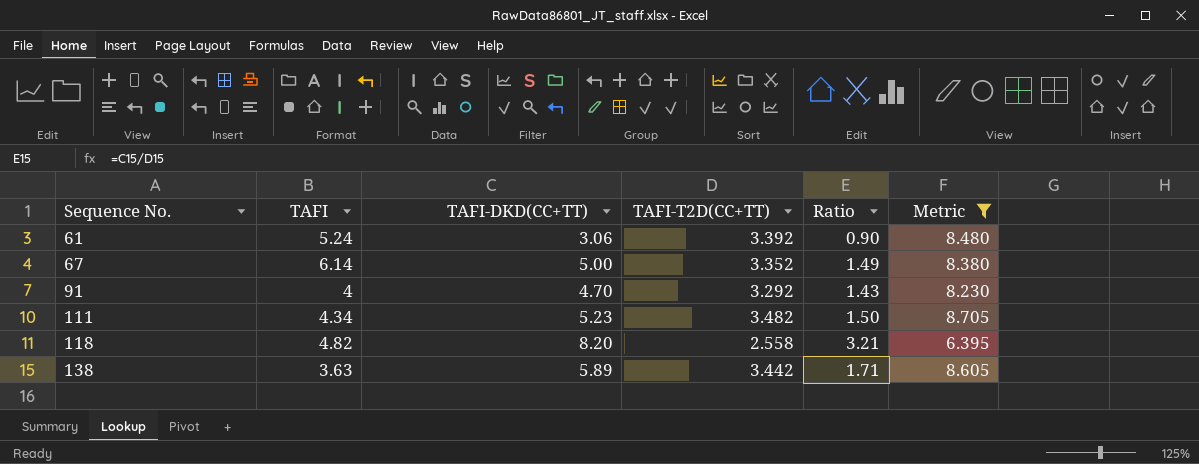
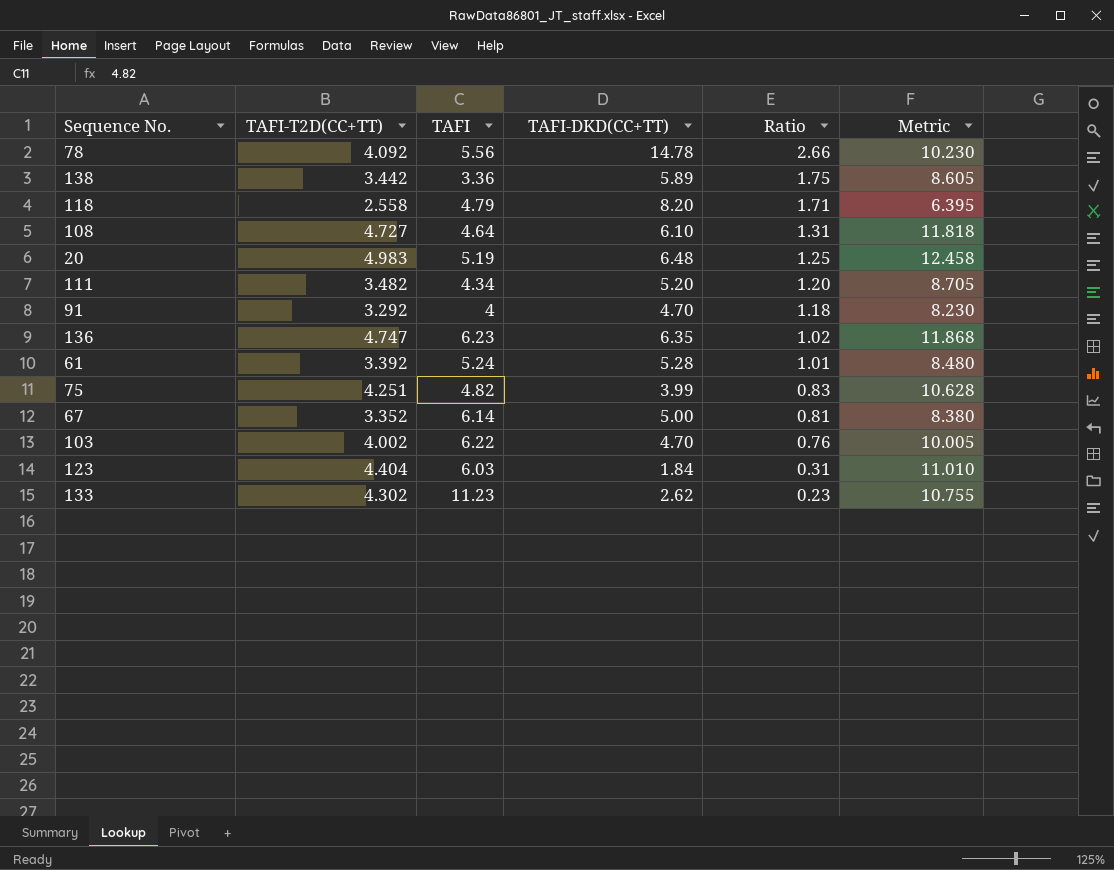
filter: Metric <= 8.705 -> none
row order: Sequence No. ascending -> Ratio descending
column TAFI-T2D(CC+TT) | position: 4 -> 2
column Ratio | formula: [TAFI-DKD(CC+TT)] / [TAFI-T2D(CC+TT)] -> [TAFI-DKD(CC+TT)] / [TAFI]
138 | TAFI: 3.63 -> 3.36
118 | TAFI: 4.82 -> 4.79
111 | TAFI-DKD(CC+TT): 5.23 -> 5.20
61 | TAFI-DKD(CC+TT): 3.06 -> 5.28

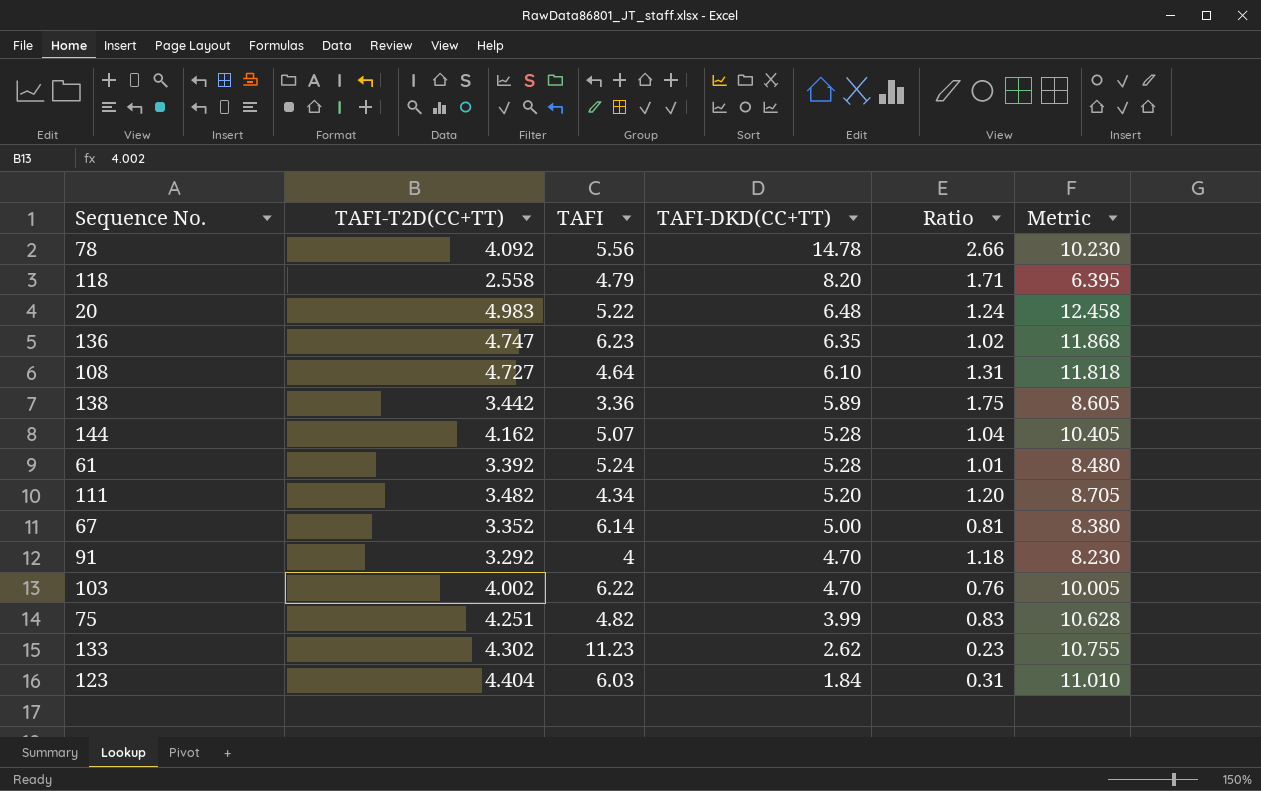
row order: Ratio descending -> TAFI-DKD(CC+TT) descending
20 | TAFI: 5.19 -> 5.22
20 | Ratio: 1.25 -> 1.24
row 144: none -> 4.162 | 5.07 | 5.28 | 1.04 | 10.405

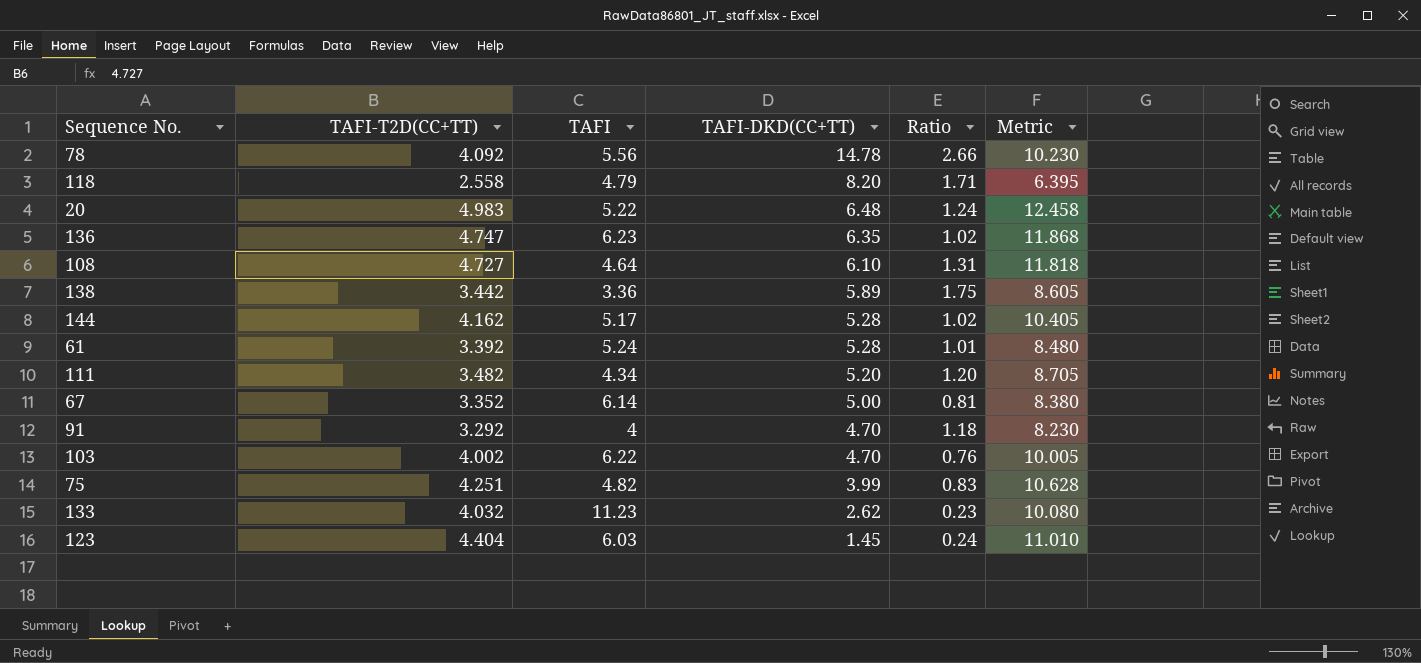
144 | TAFI: 5.07 -> 5.17
144 | Ratio: 1.04 -> 1.02
133 | TAFI-T2D(CC+TT): 4.302 -> 4.032
133 | Metric: 10.755 -> 10.080
123 | TAFI-DKD(CC+TT): 1.84 -> 1.45
123 | Ratio: 0.31 -> 0.24

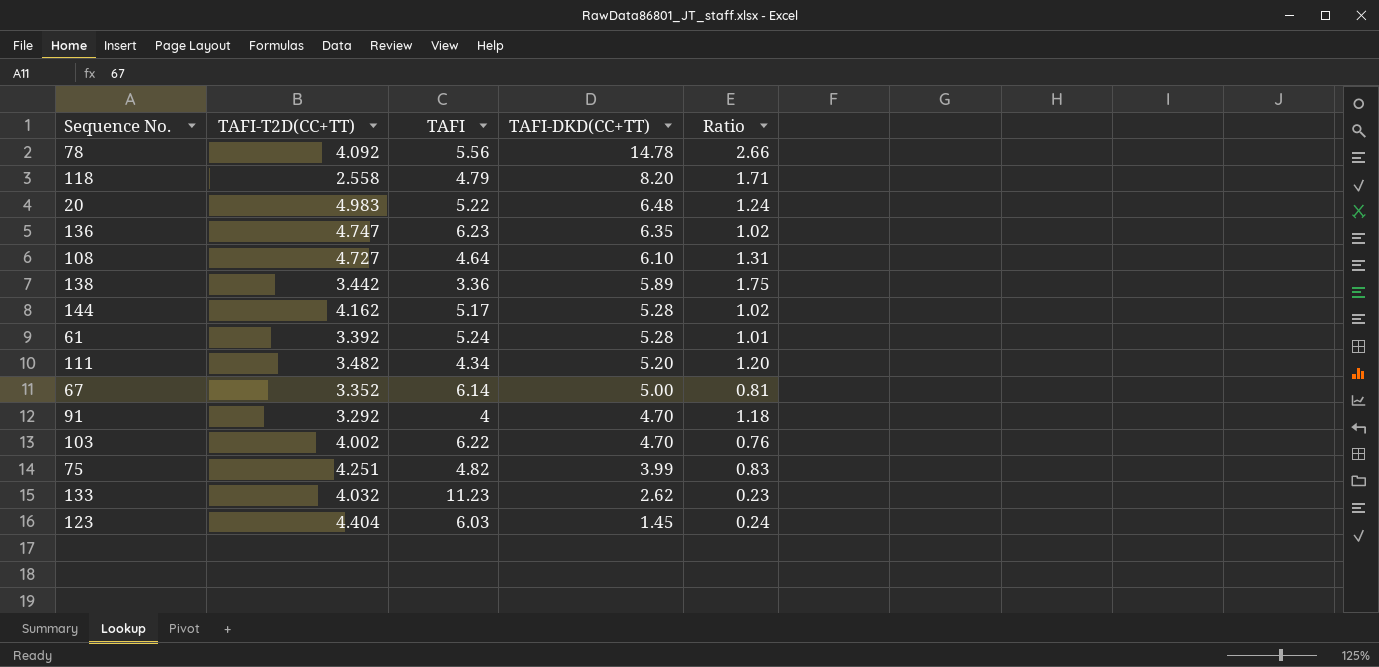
column Metric | formula: [TAFI-T2D(CC+TT)] * 2.5 -> none

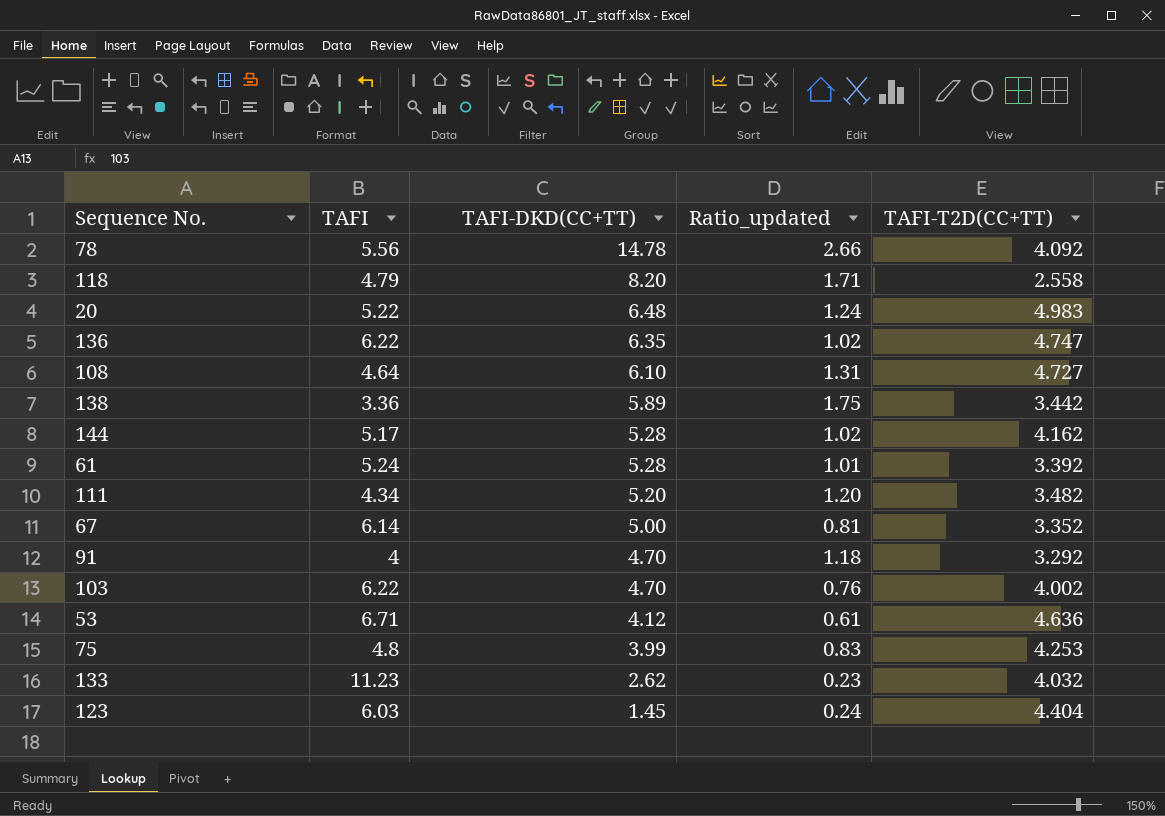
column name: Ratio -> Ratio_updated
column TAFI-T2D(CC+TT) | position: 2 -> 5
136 | TAFI: 6.23 -> 6.22
row 53: none -> 6.71 | 4.12 | 0.61 | 4.636
75 | TAFI: 4.82 -> 4.8
75 | TAFI-T2D(CC+TT): 4.251 -> 4.253

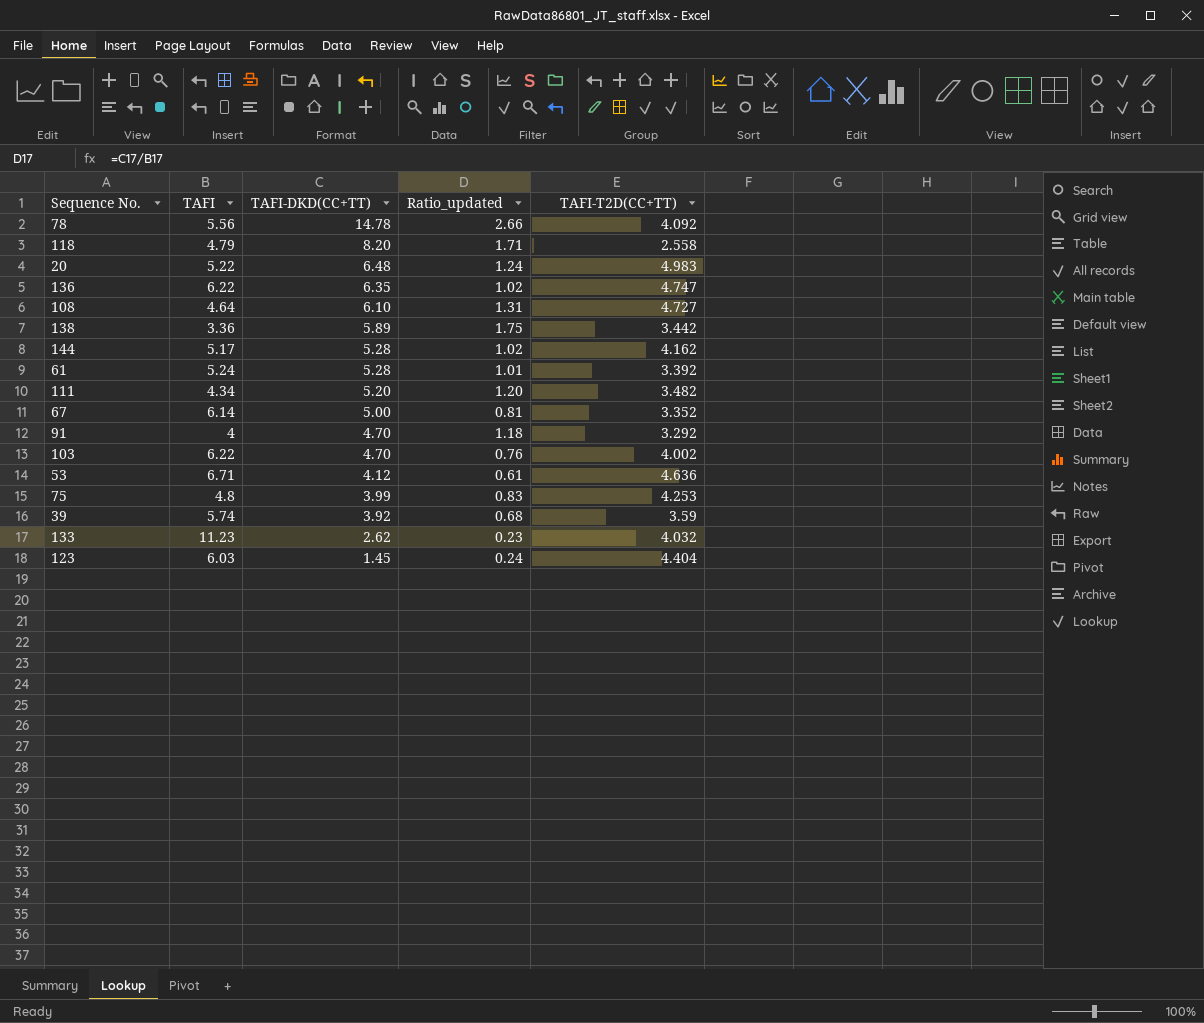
row 39: none -> 5.74 | 3.92 | 0.68 | 3.59

